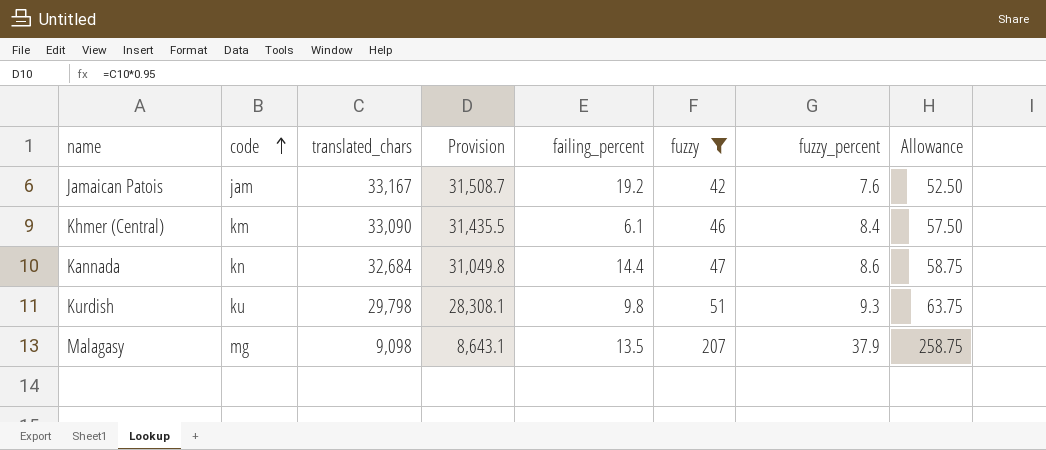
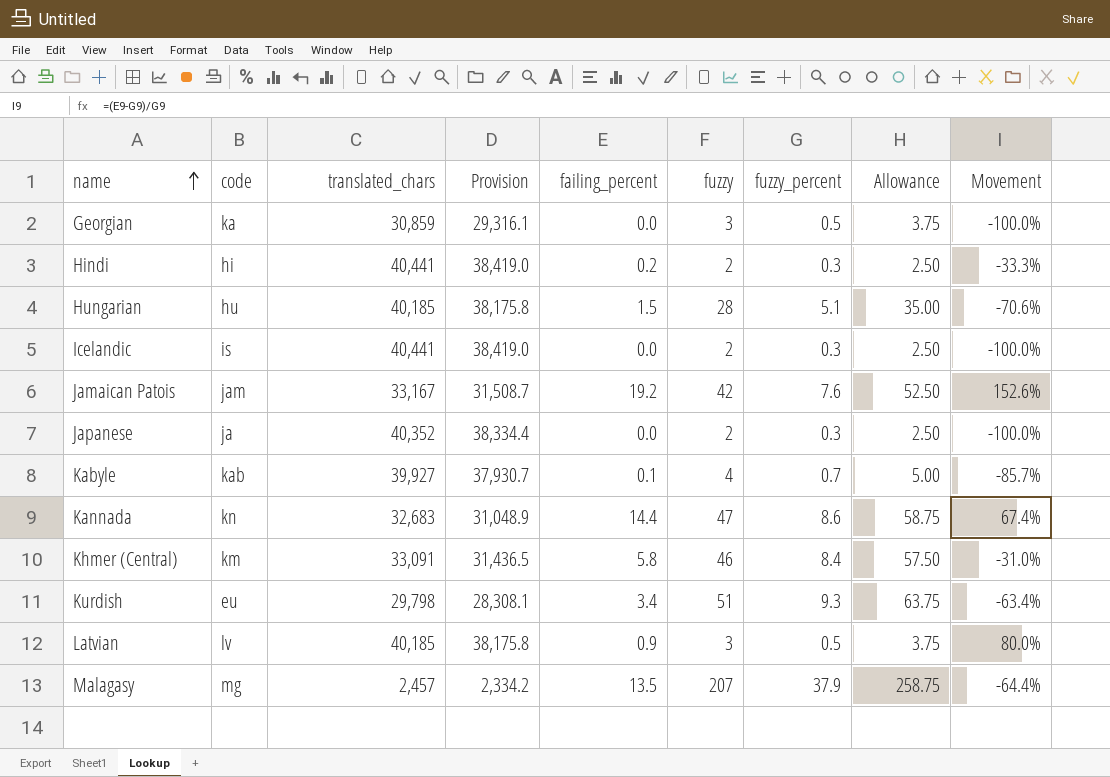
filter: fuzzy >= 42 -> none
row order: code ascending -> name ascending
column Movement | formula: none -> ([failing_percent] - [fuzzy_percent]) / [fuzzy_percent]
Kannada | translated_chars: 32,684 -> 32,683
Kannada | Provision: 31,049.8 -> 31,048.9
Khmer (Central) | translated_chars: 33,090 -> 33,091
Khmer (Central) | Provision: 31,435.5 -> 31,436.5
Khmer (Central) | failing_percent: 6.1 -> 5.8
Kurdish | code: ku -> eu
Kurdish | failing_percent: 9.8 -> 3.4
Malagasy | translated_chars: 9,098 -> 2,457
Malagasy | Provision: 8,643.1 -> 2,334.2

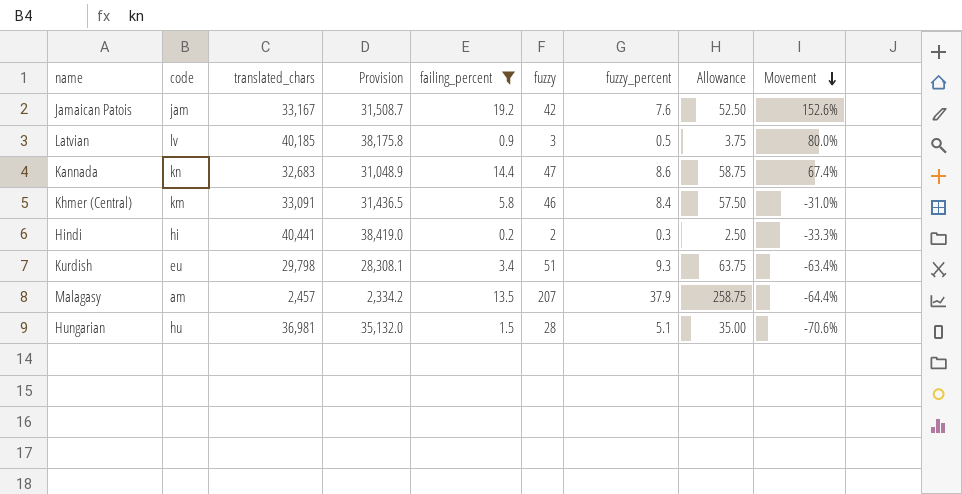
filter: none -> failing_percent >= 0.2
row order: name ascending -> Movement descending
Malagasy | code: mg -> am
Hungarian | translated_chars: 40,185 -> 36,981
Hungarian | Provision: 38,175.8 -> 35,132.0

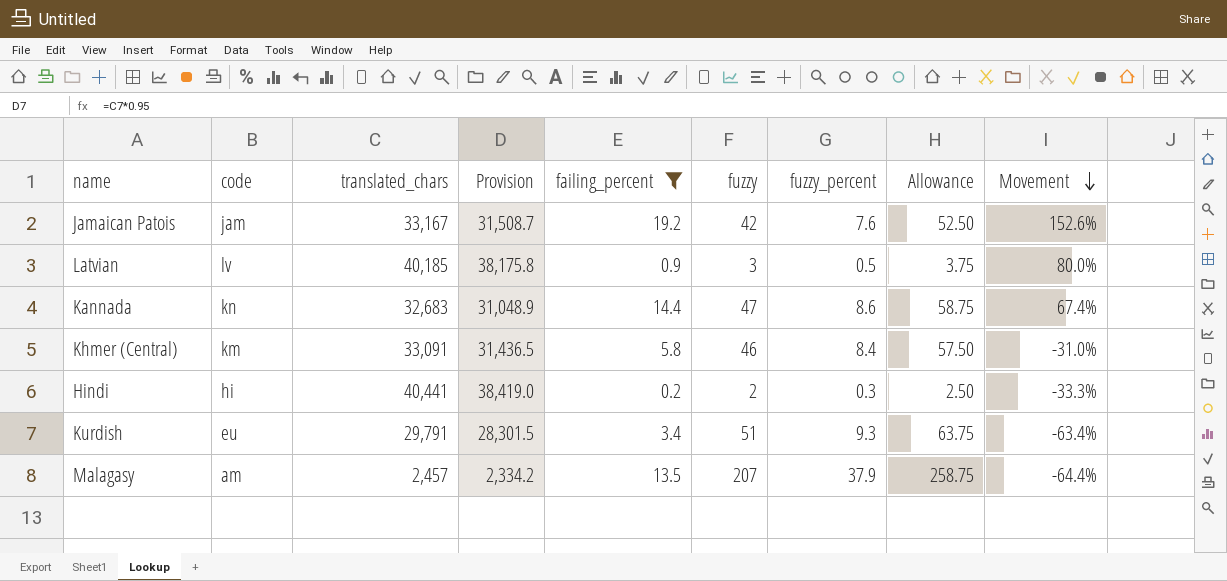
row Hungarian: hu | 36,981 | 35,132.0 | 1.5 | 28 | 5.1 | 35.00 | -70.6% -> none
Kurdish | translated_chars: 29,798 -> 29,791
Kurdish | Provision: 28,308.1 -> 28,301.5

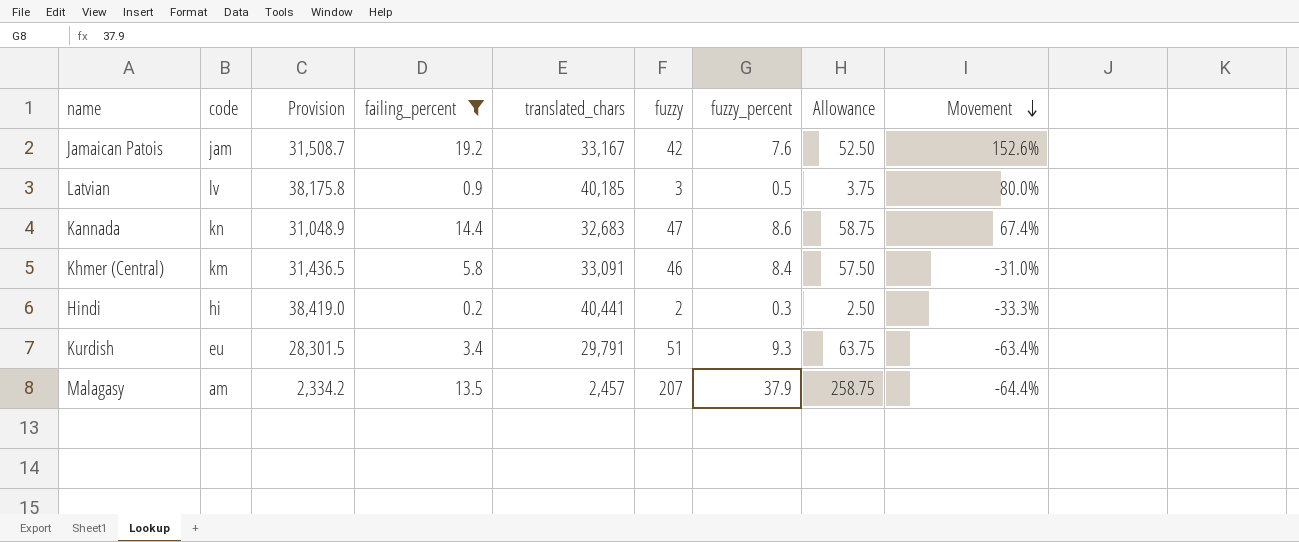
column translated_chars | position: 3 -> 5

